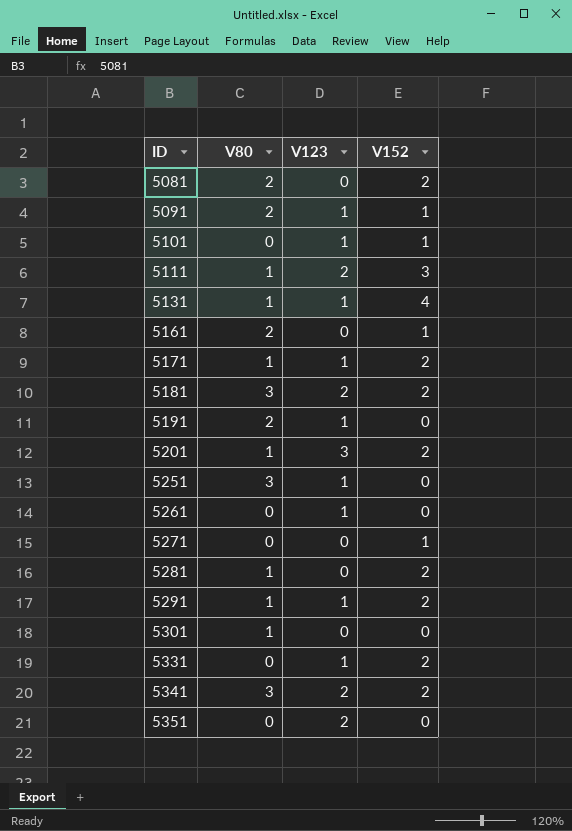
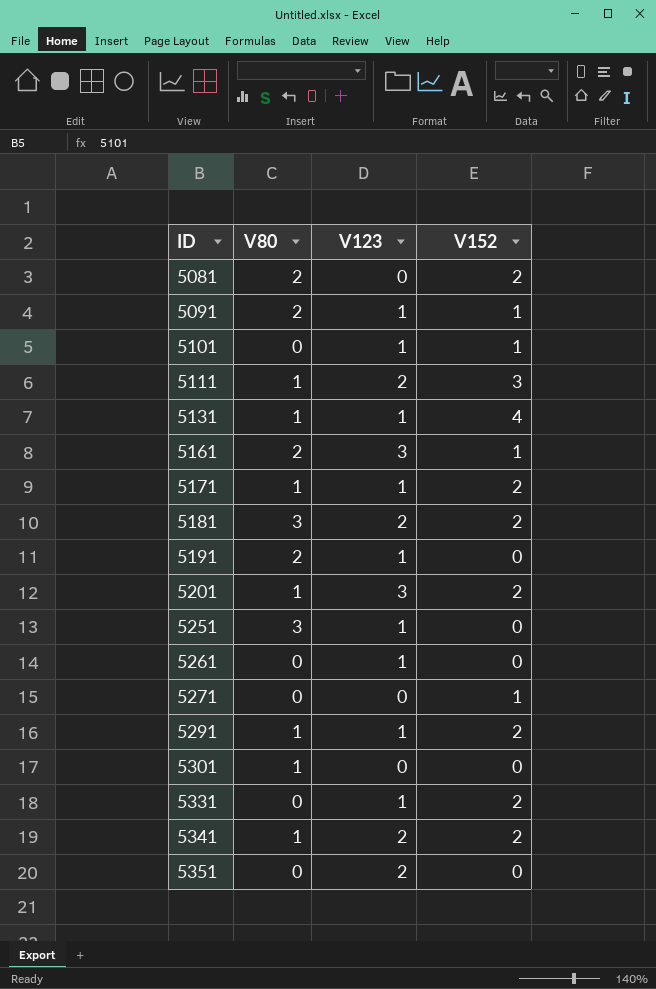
row 5281: 1 | 0 | 2 -> none
5161 | V123: 0 -> 3
5341 | V80: 3 -> 1

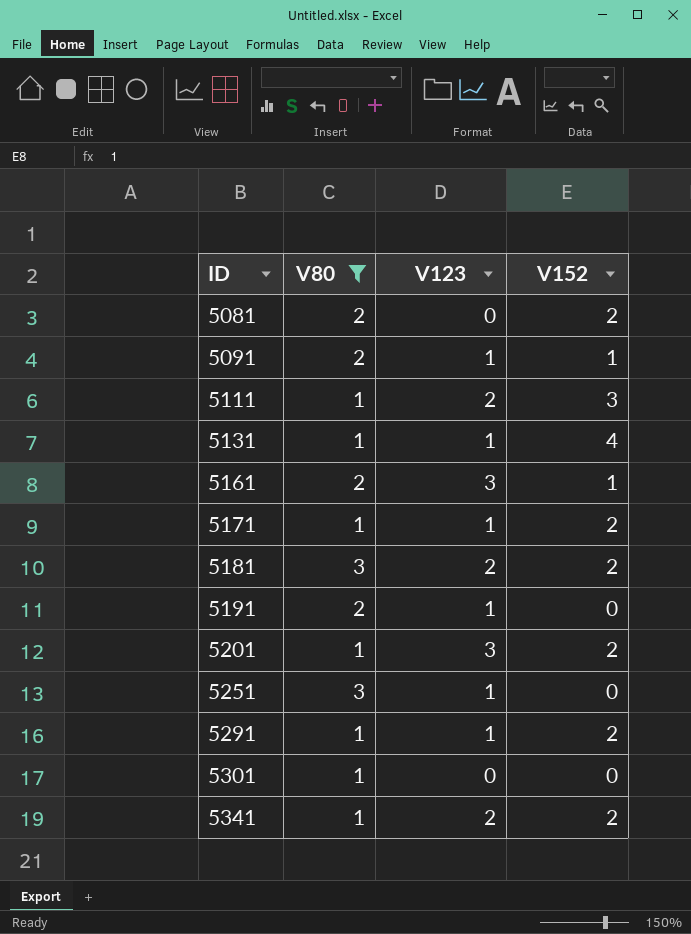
filter: none -> V80 != 0

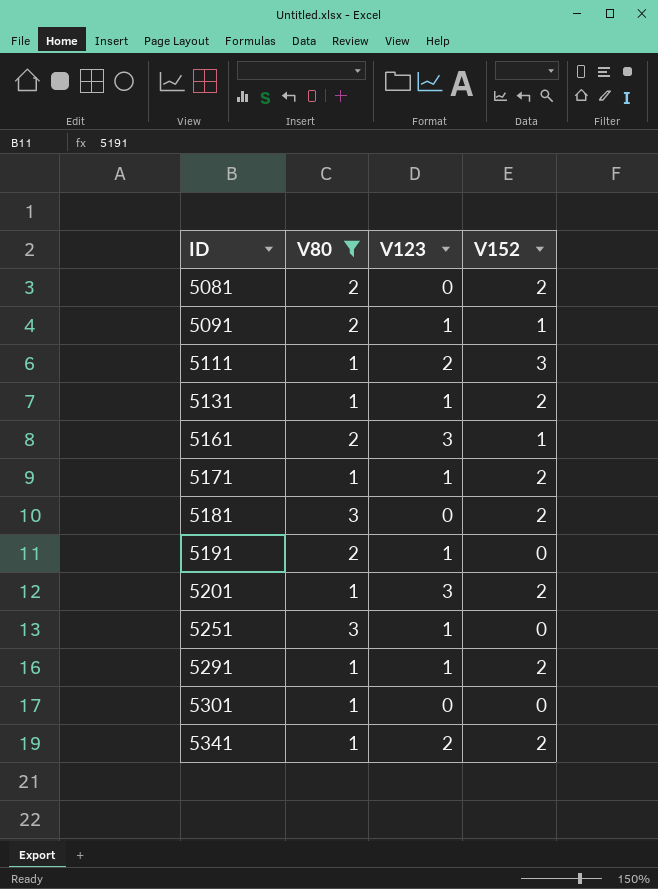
5131 | V152: 4 -> 2
5181 | V123: 2 -> 0

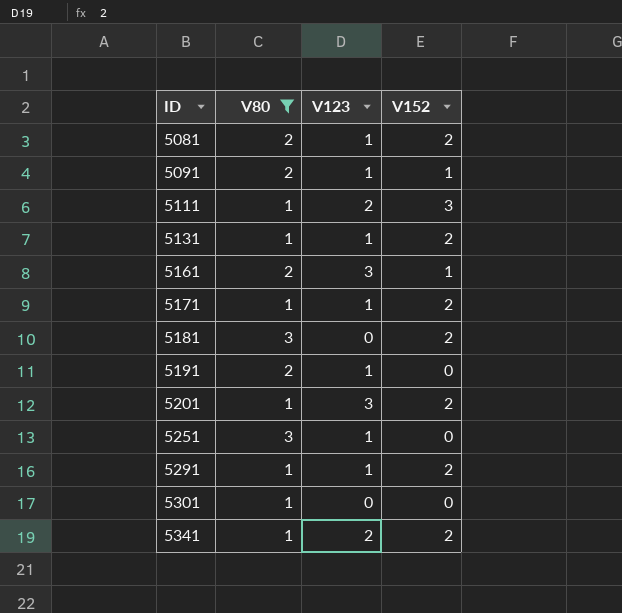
5081 | V123: 0 -> 1

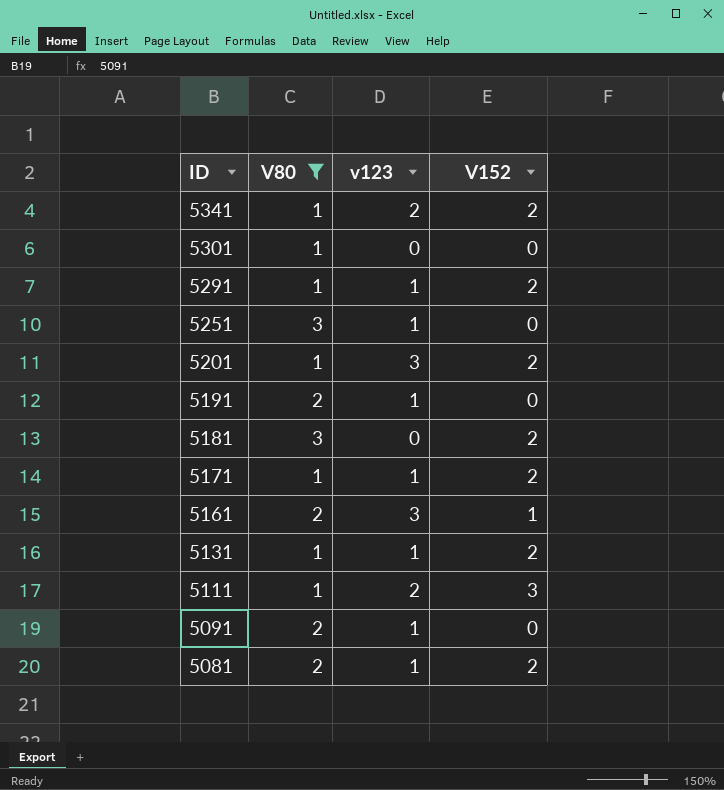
row order: ID ascending -> ID descending
column name: V123 -> v123
5091 | V152: 1 -> 0

